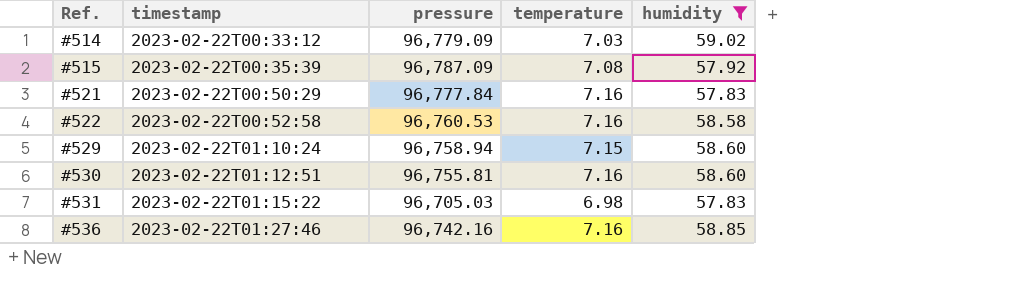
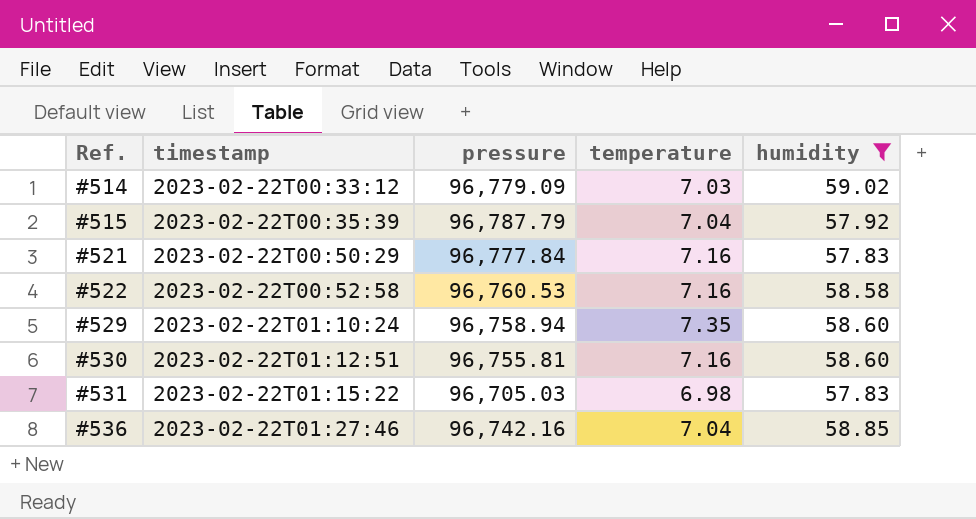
#515 | pressure: 96,787.09 -> 96,787.79
#515 | temperature: 7.08 -> 7.04
#529 | temperature: 7.15 -> 7.35
#536 | temperature: 7.16 -> 7.04

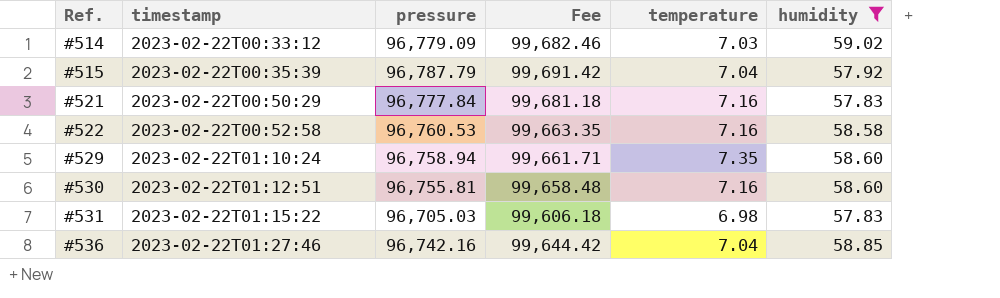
column Fee | formula: none -> [pressure] * 1.03

